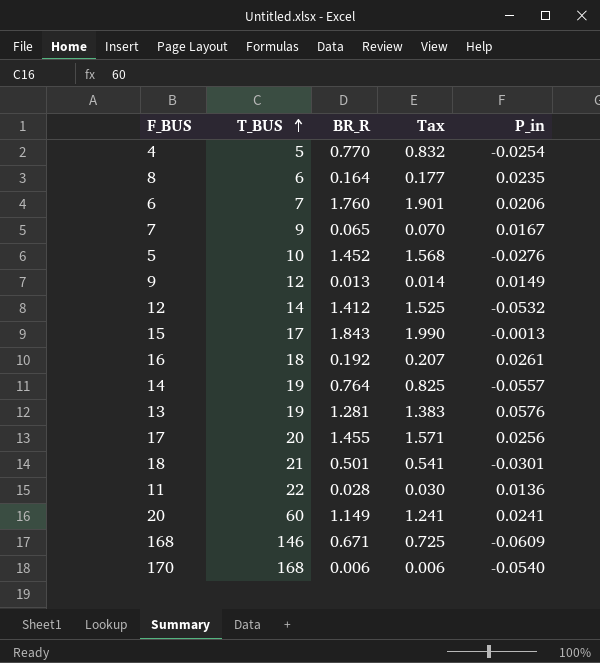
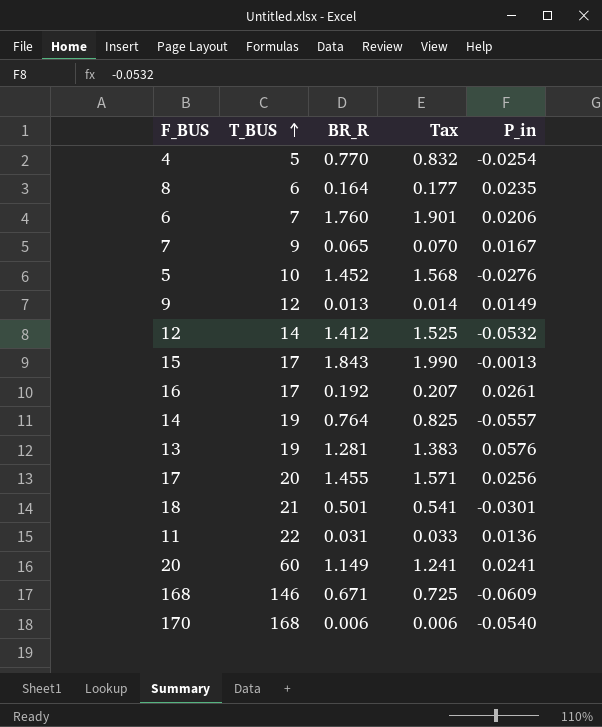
16 | T_BUS: 18 -> 17
11 | BR_R: 0.028 -> 0.031
11 | Tax: 0.030 -> 0.033

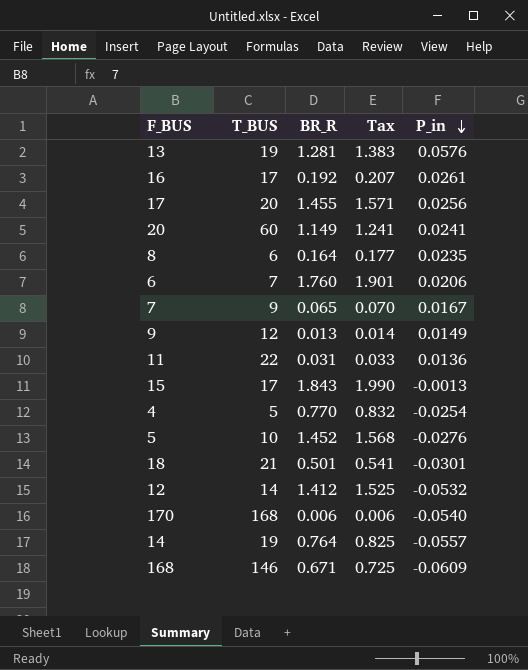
row order: T_BUS ascending -> P_in descending

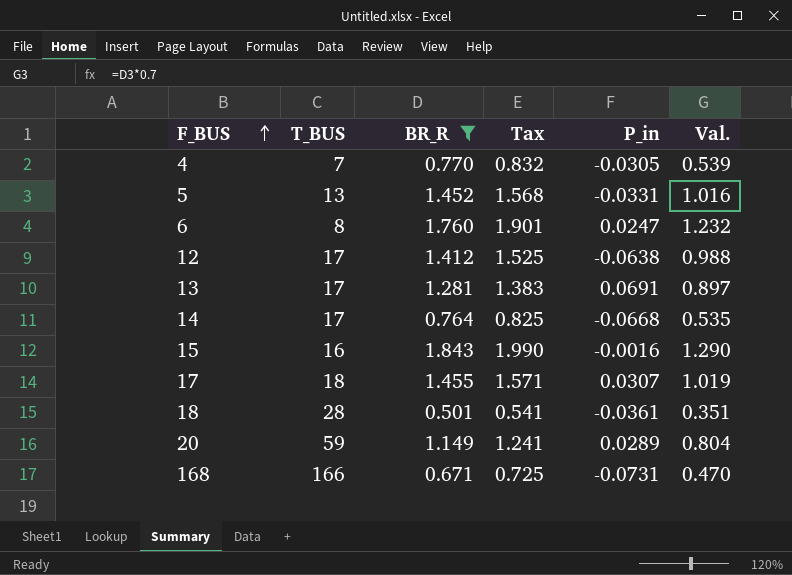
filter: none -> BR_R >= 0.501
row order: P_in descending -> F_BUS ascending
column Val. | formula: none -> [BR_R] * 0.7
4 | T_BUS: 5 -> 7
4 | P_in: -0.0254 -> -0.0305
5 | T_BUS: 10 -> 13
5 | P_in: -0.0276 -> -0.0331
6 | T_BUS: 7 -> 8
6 | P_in: 0.0206 -> 0.0247
12 | T_BUS: 14 -> 17
12 | P_in: -0.0532 -> -0.0638
13 | T_BUS: 19 -> 17
13 | P_in: 0.0576 -> 0.0691
14 | T_BUS: 19 -> 17
14 | P_in: -0.0557 -> -0.0668
15 | T_BUS: 17 -> 16
15 | P_in: -0.0013 -> -0.0016
17 | T_BUS: 20 -> 18
17 | P_in: 0.0256 -> 0.0307
18 | T_BUS: 21 -> 28
18 | P_in: -0.0301 -> -0.0361
20 | T_BUS: 60 -> 59
20 | P_in: 0.0241 -> 0.0289
168 | T_BUS: 146 -> 166
168 | P_in: -0.0609 -> -0.0731

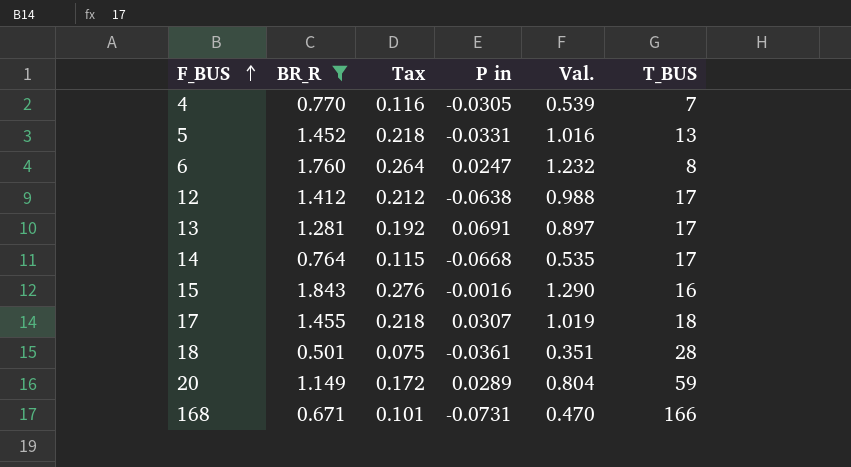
column Tax | formula: [BR_R] * 1.08 -> [BR_R] * 0.15
column name: P_in -> P in
column T_BUS | position: 2 -> 6

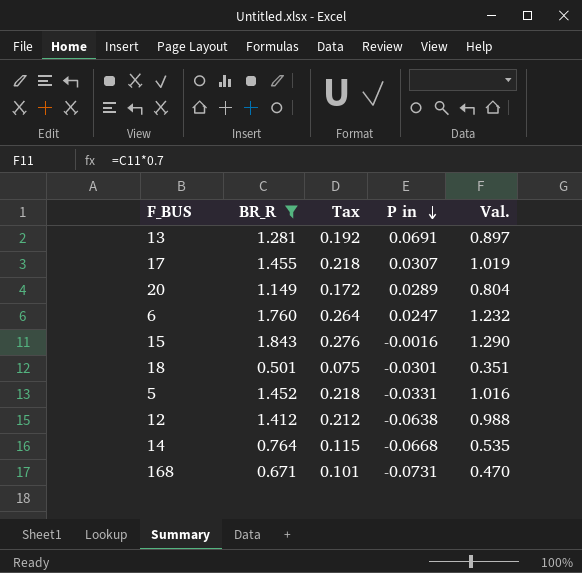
row order: F_BUS ascending -> P in descending
column T_BUS | position: 6 -> none
row 4: 0.770 | 0.116 | -0.0305 | 0.539 | 7 -> none
18 | P in: -0.0361 -> -0.0301

